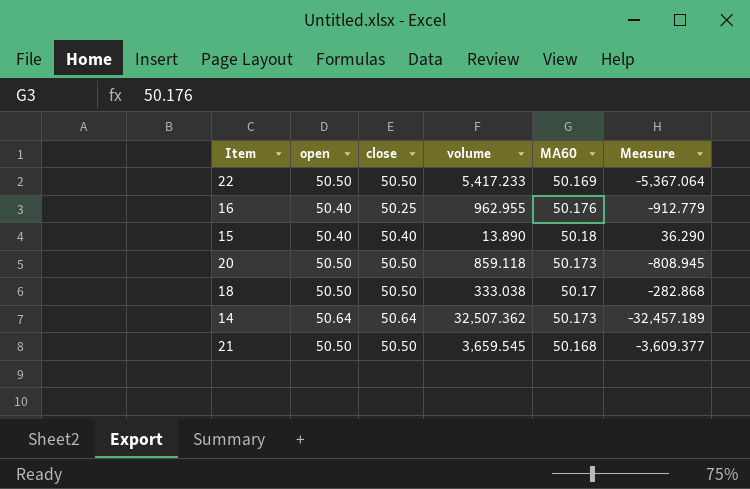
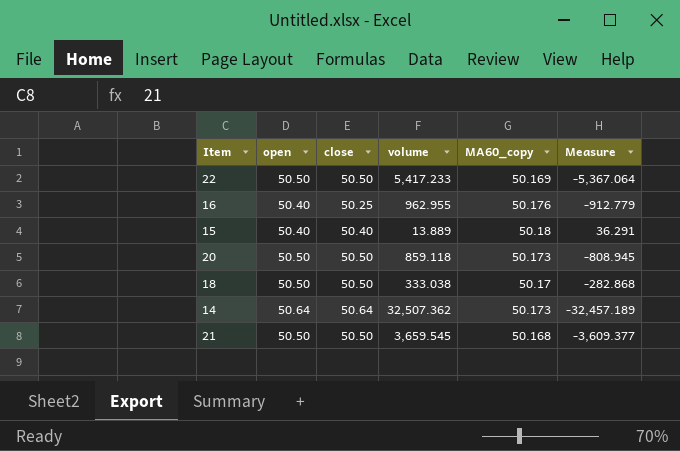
column name: MA60 -> MA60_copy
15 | volume: 13.890 -> 13.889
15 | Measure: 36.290 -> 36.291

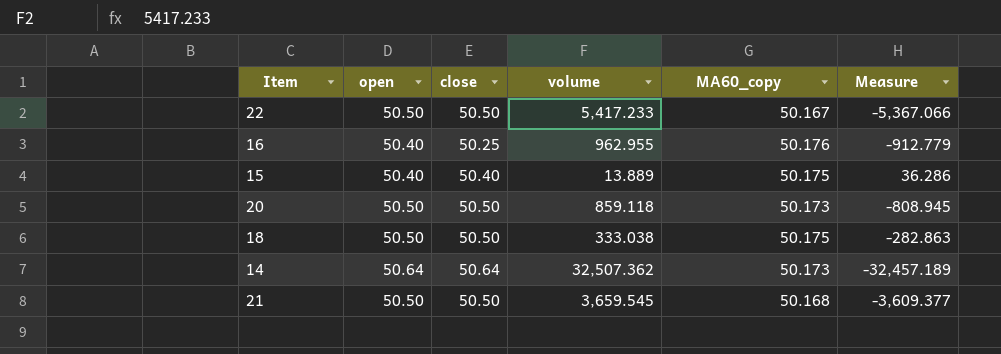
22 | MA60_copy: 50.169 -> 50.167
22 | Measure: -5,367.064 -> -5,367.066
15 | MA60_copy: 50.18 -> 50.175
15 | Measure: 36.291 -> 36.286
18 | MA60_copy: 50.17 -> 50.175
18 | Measure: -282.868 -> -282.863

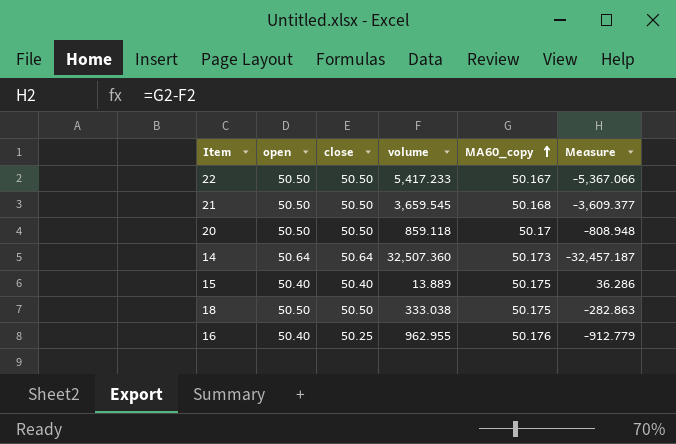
row order: none -> MA60_copy ascending
20 | MA60_copy: 50.173 -> 50.17
20 | Measure: -808.945 -> -808.948
14 | volume: 32,507.362 -> 32,507.360
14 | Measure: -32,457.189 -> -32,457.187

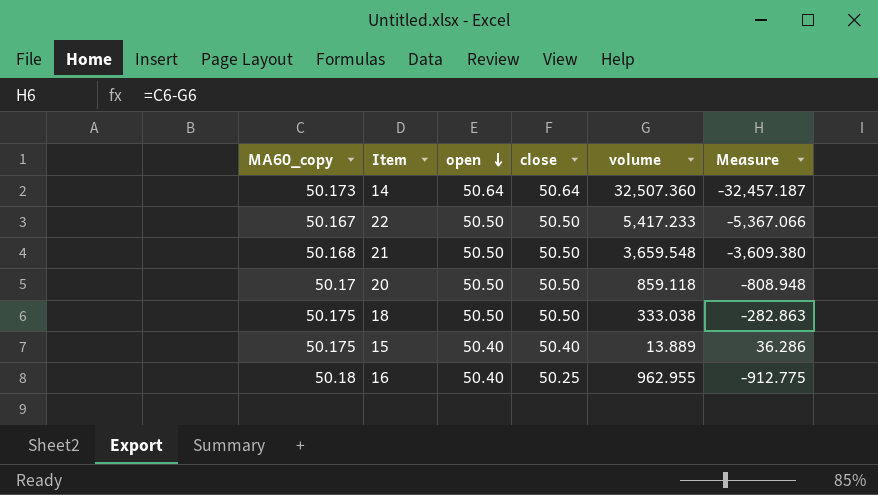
row order: MA60_copy ascending -> open descending
column MA60_copy | position: 5 -> 1
21 | volume: 3,659.545 -> 3,659.548
21 | Measure: -3,609.377 -> -3,609.380
16 | MA60_copy: 50.176 -> 50.18
16 | Measure: -912.779 -> -912.775

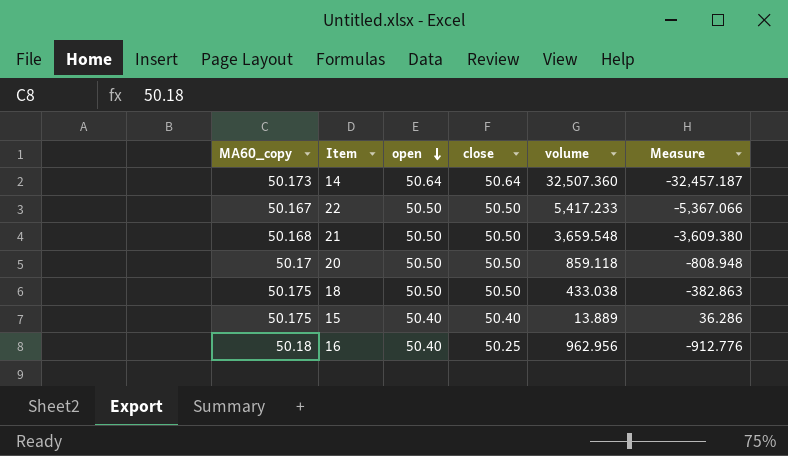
18 | volume: 333.038 -> 433.038
18 | Measure: -282.863 -> -382.863
16 | volume: 962.955 -> 962.956
16 | Measure: -912.775 -> -912.776

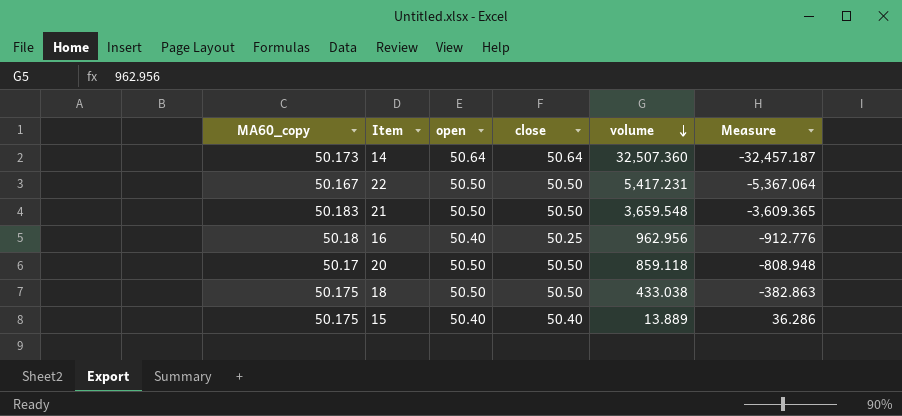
row order: open descending -> volume descending
22 | volume: 5,417.233 -> 5,417.231
22 | Measure: -5,367.066 -> -5,367.064
21 | MA60_copy: 50.168 -> 50.183
21 | Measure: -3,609.380 -> -3,609.365

